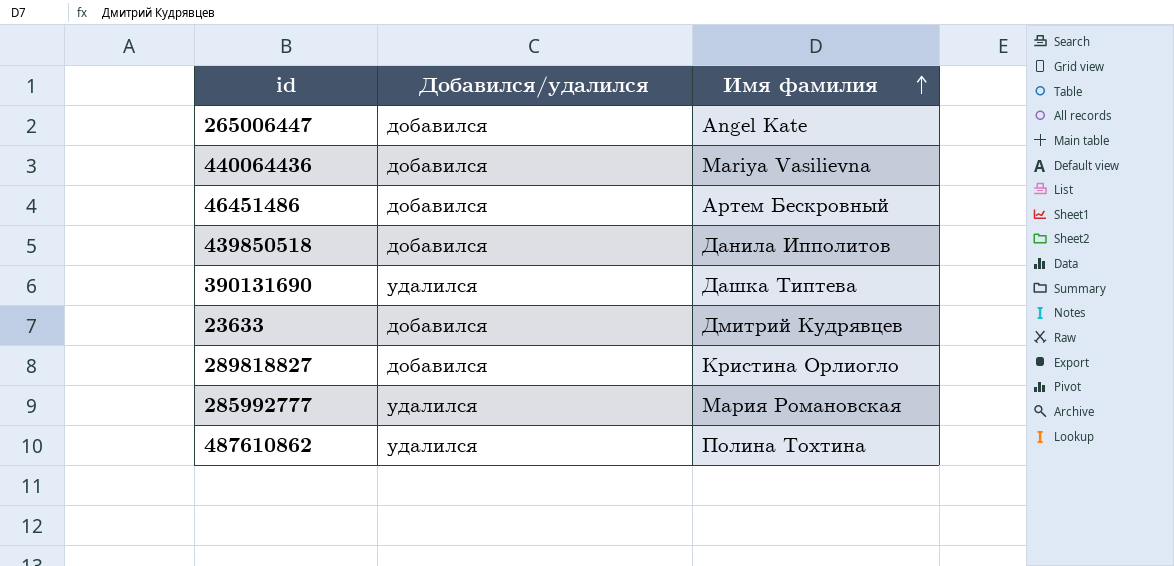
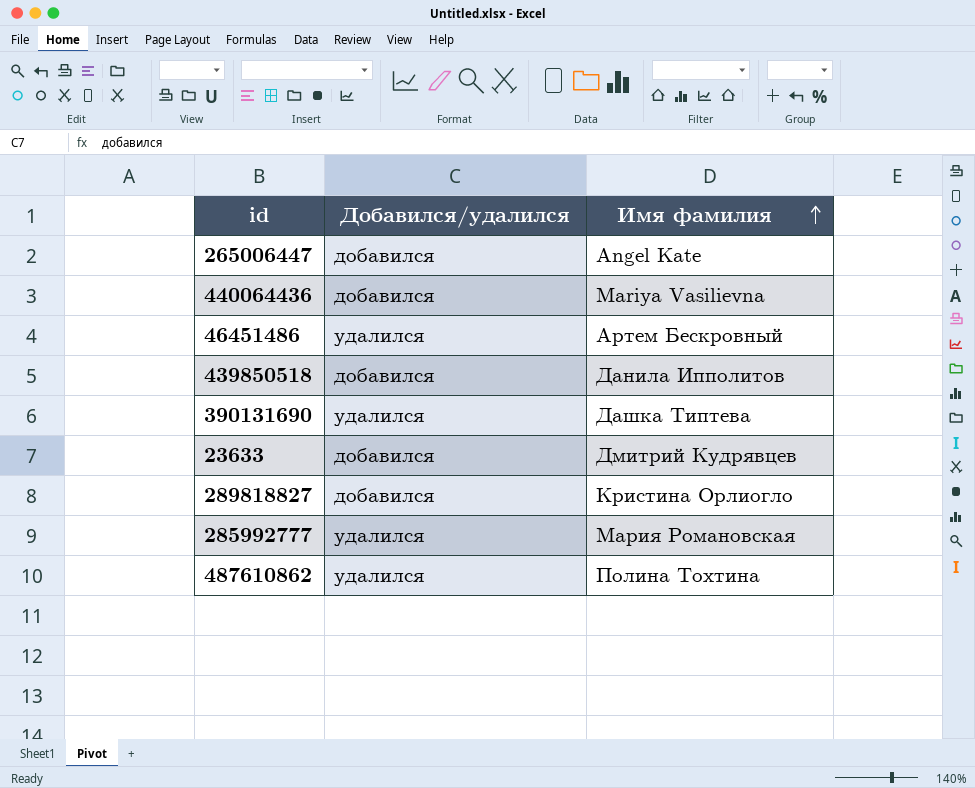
46451486 | Добавился/удалился: добавился -> удалился

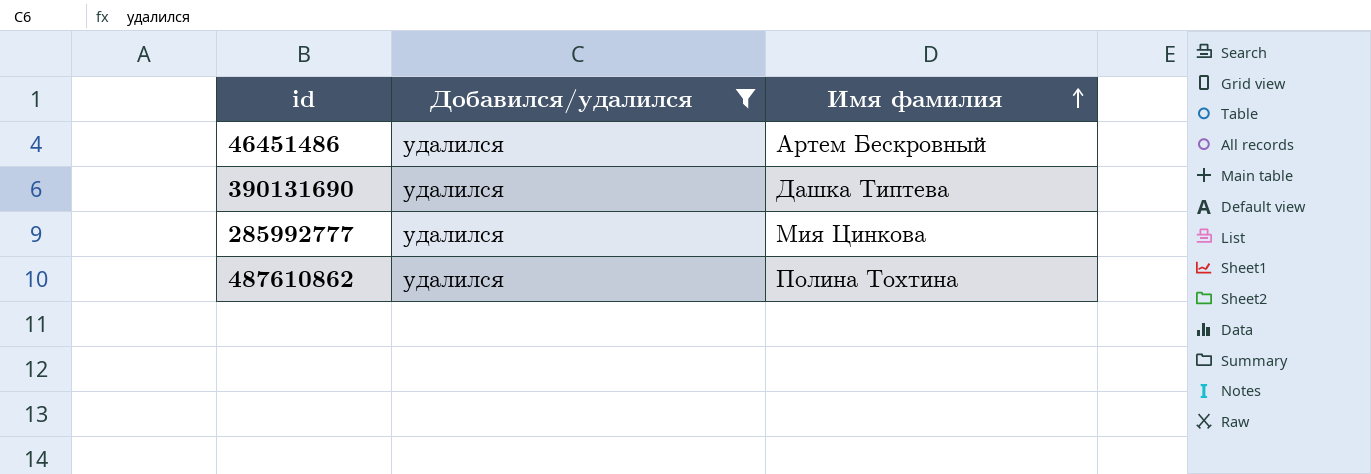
filter: none -> Добавился/удалился = удалился
285992777 | Имя фамилия: Мария Романовская -> Мия Цинкова

